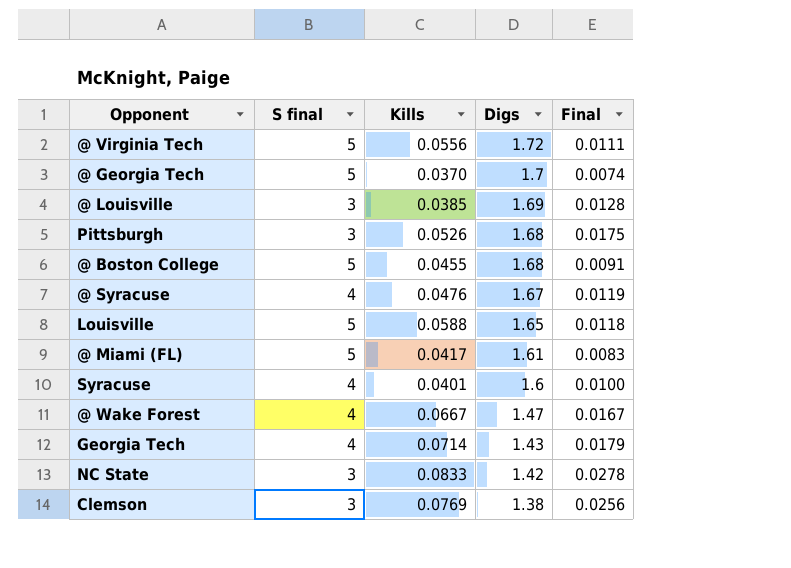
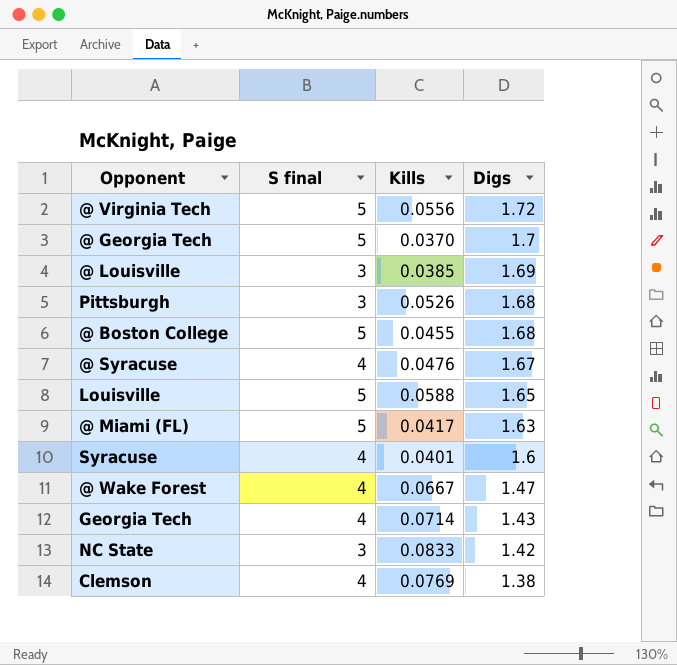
column Final | formula: [Kills] / [S final] -> none
@ Miami (FL) | Digs: 1.61 -> 1.63
Clemson | S final: 3 -> 4

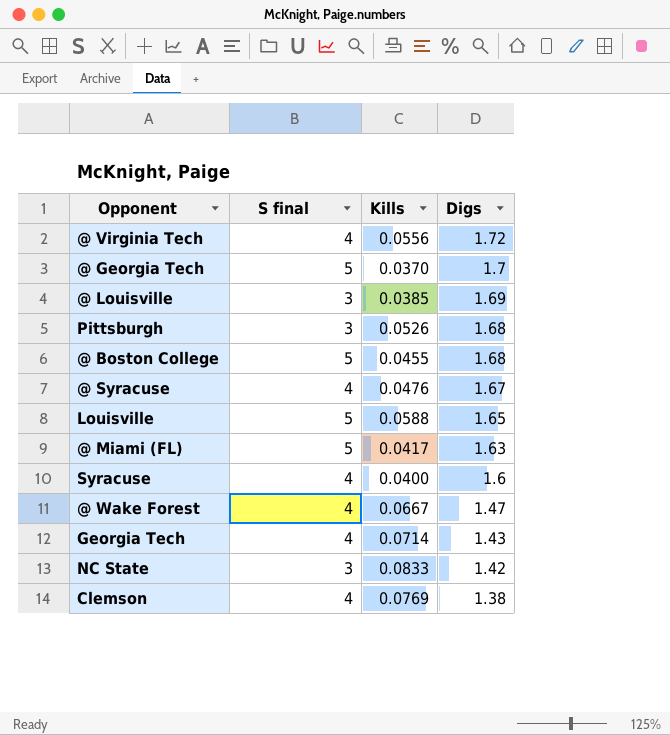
@ Virginia Tech | S final: 5 -> 4
Syracuse | Kills: 0.0401 -> 0.0400

